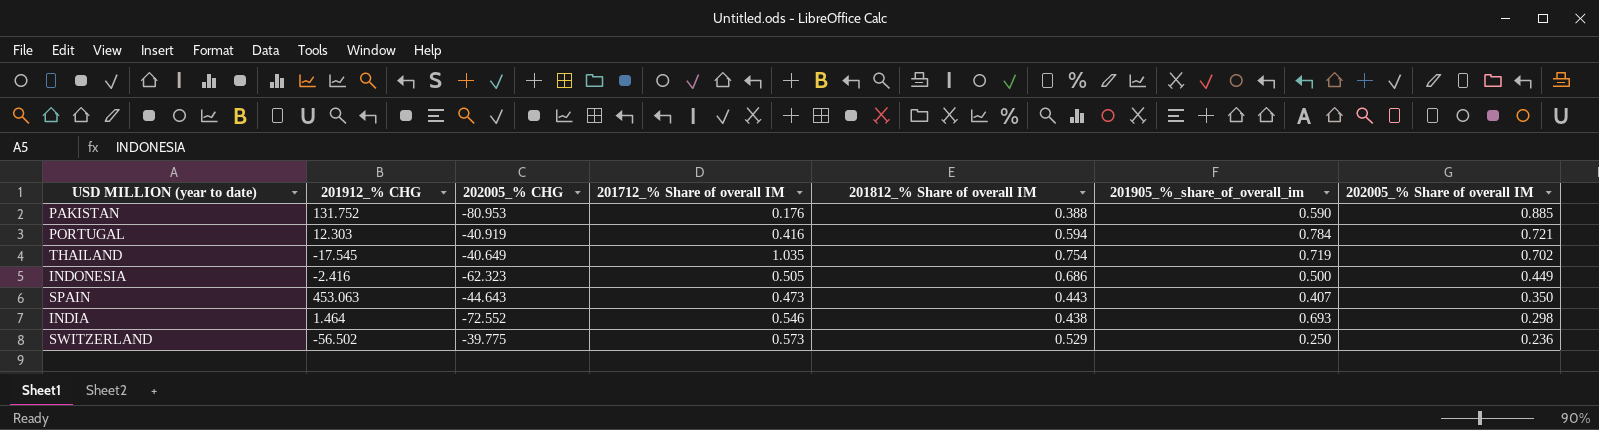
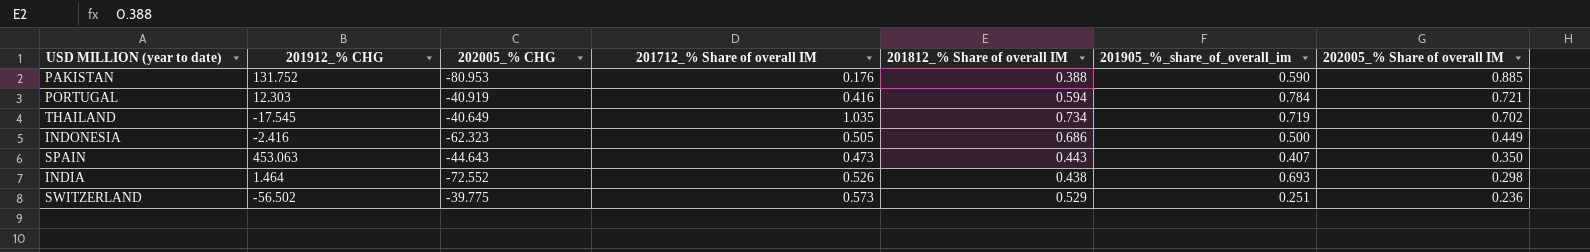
THAILAND | 201812_% Share of overall IM: 0.754 -> 0.734
INDIA | 201712_% Share of overall IM: 0.546 -> 0.526
SWITZERLAND | 201905_%_share_of_overall_im: 0.250 -> 0.251

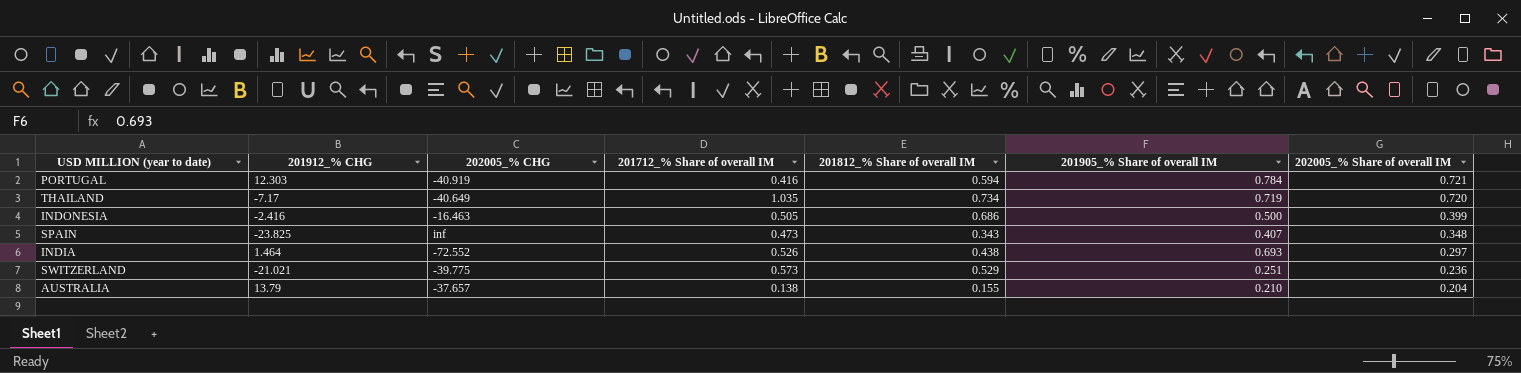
column name: 201905_%_share_of_overall_im -> 201905_% Share of overall IM
row PAKISTAN: 131.752 | -80.953 | 0.176 | 0.388 | 0.590 | 0.885 -> none
THAILAND | 201912_% CHG: -17.545 -> -7.17
THAILAND | 202005_% Share of overall IM: 0.702 -> 0.720
INDONESIA | 202005_% CHG: -62.323 -> -16.463
INDONESIA | 202005_% Share of overall IM: 0.449 -> 0.399
SPAIN | 201912_% CHG: 453.063 -> -23.825
SPAIN | 202005_% CHG: -44.643 -> inf
SPAIN | 201812_% Share of overall IM: 0.443 -> 0.343
SPAIN | 202005_% Share of overall IM: 0.350 -> 0.348
INDIA | 202005_% Share of overall IM: 0.298 -> 0.297
SWITZERLAND | 201912_% CHG: -56.502 -> -21.021
row AUSTRALIA: none -> 13.79 | -37.657 | 0.138 | 0.155 | 0.210 | 0.204

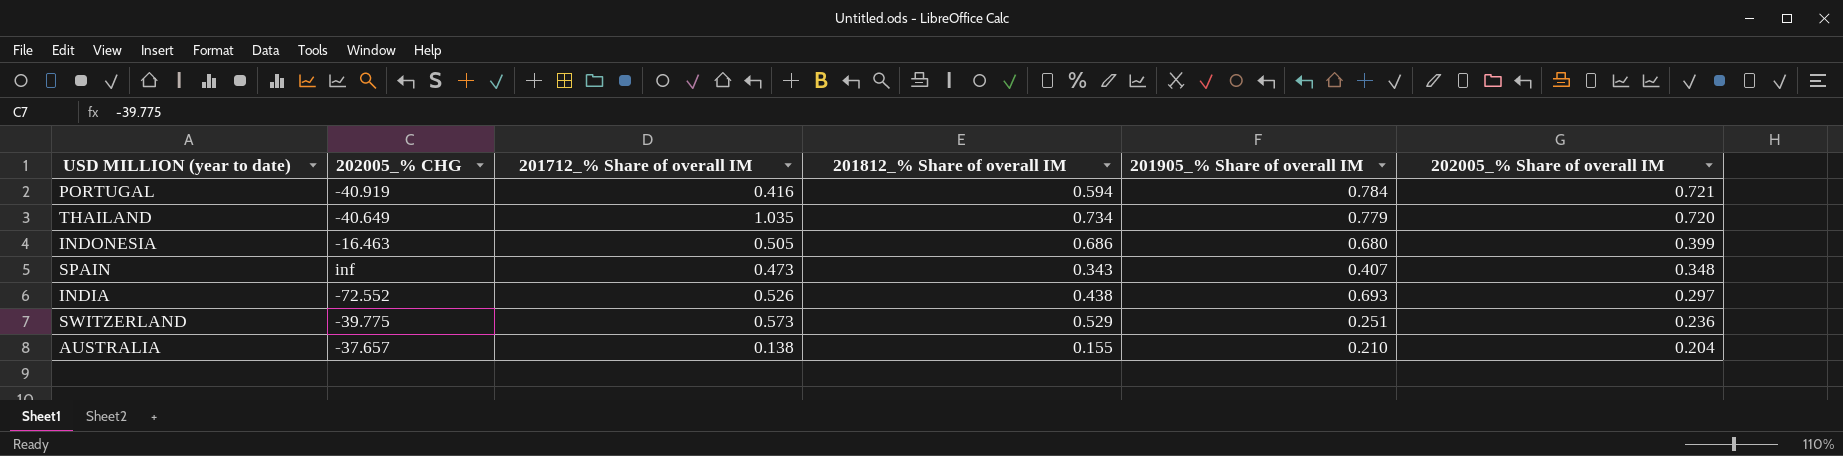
column 201912_% CHG | position: 2 -> none
THAILAND | 201905_% Share of overall IM: 0.719 -> 0.779
INDONESIA | 201905_% Share of overall IM: 0.500 -> 0.680

